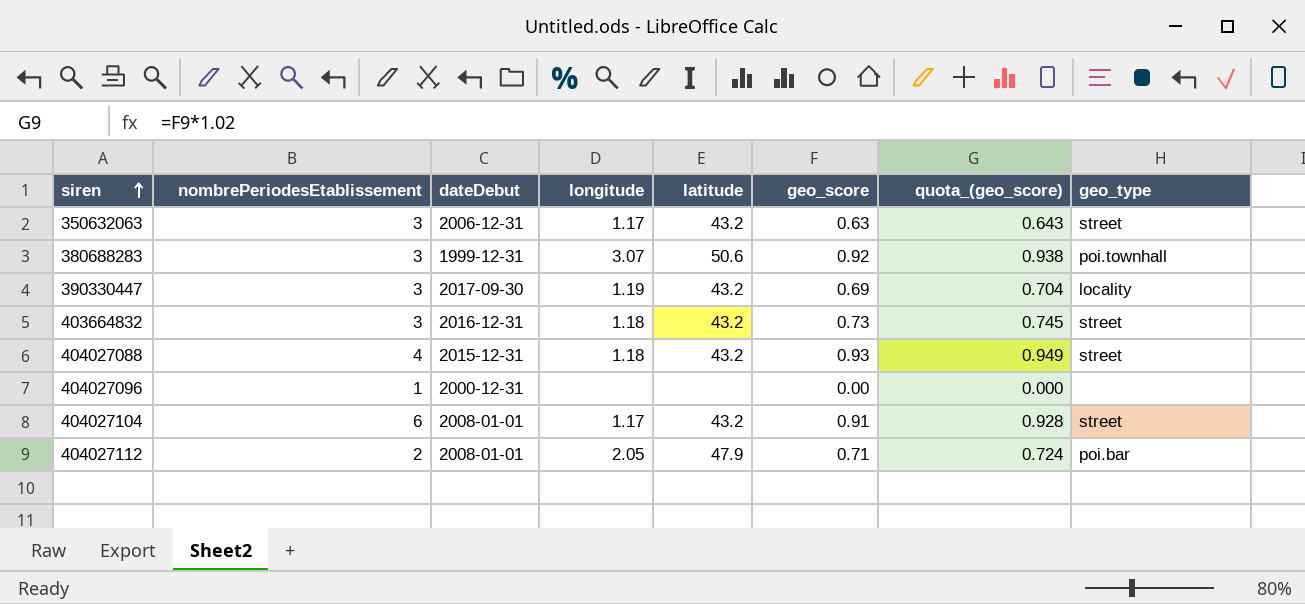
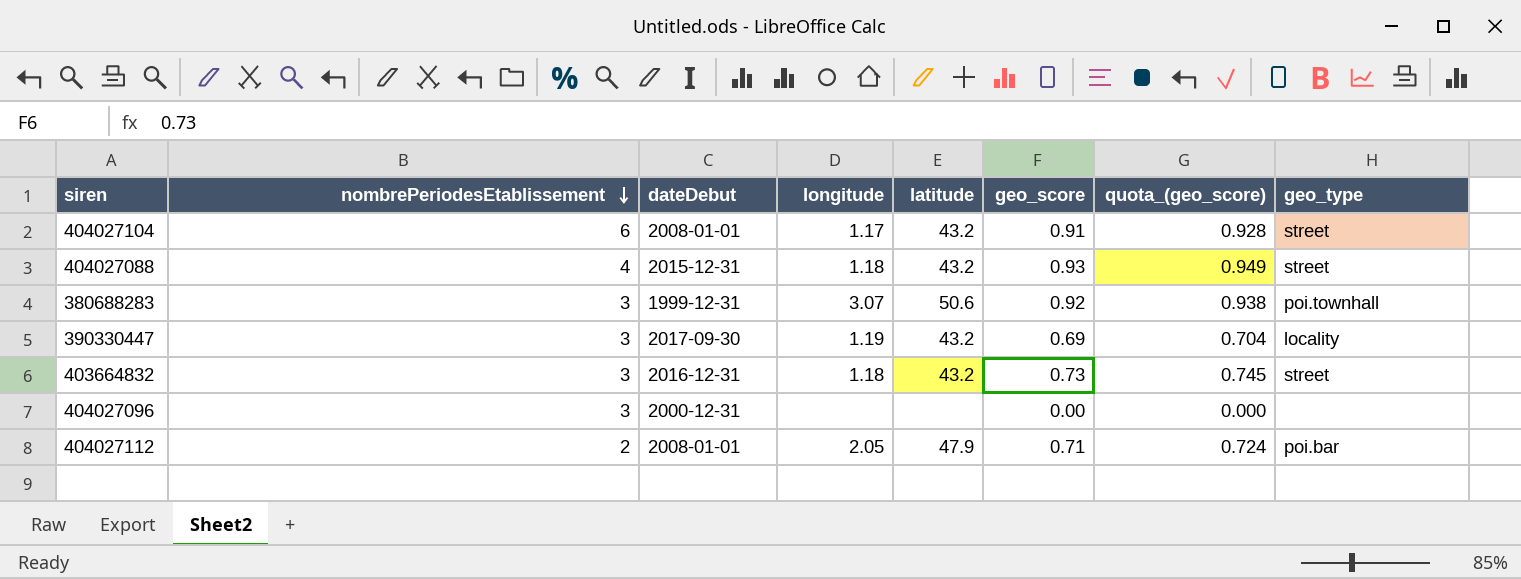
row order: siren ascending -> nombrePeriodesEtablissement descending
row 350632063: 3 | 2006-12-31 | 1.17 | 43.2 | 0.63 | 0.643 | street -> none
404027096 | nombrePeriodesEtablissement: 1 -> 3

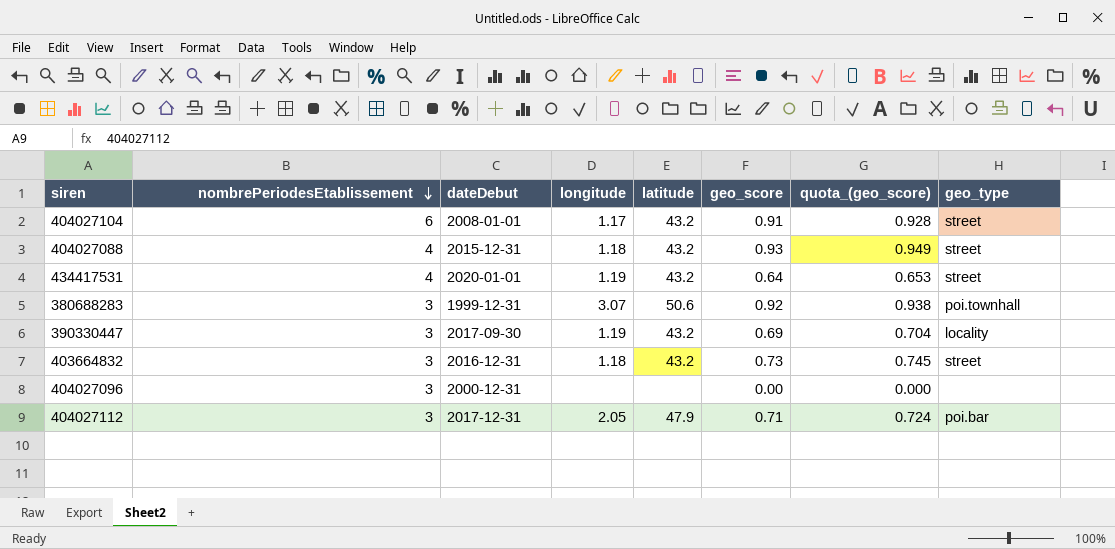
row 434417531: none -> 4 | 2020-01-01 | 1.19 | 43.2 | 0.64 | 0.653 | street
404027112 | nombrePeriodesEtablissement: 2 -> 3
404027112 | dateDebut: 2008-01-01 -> 2017-12-31

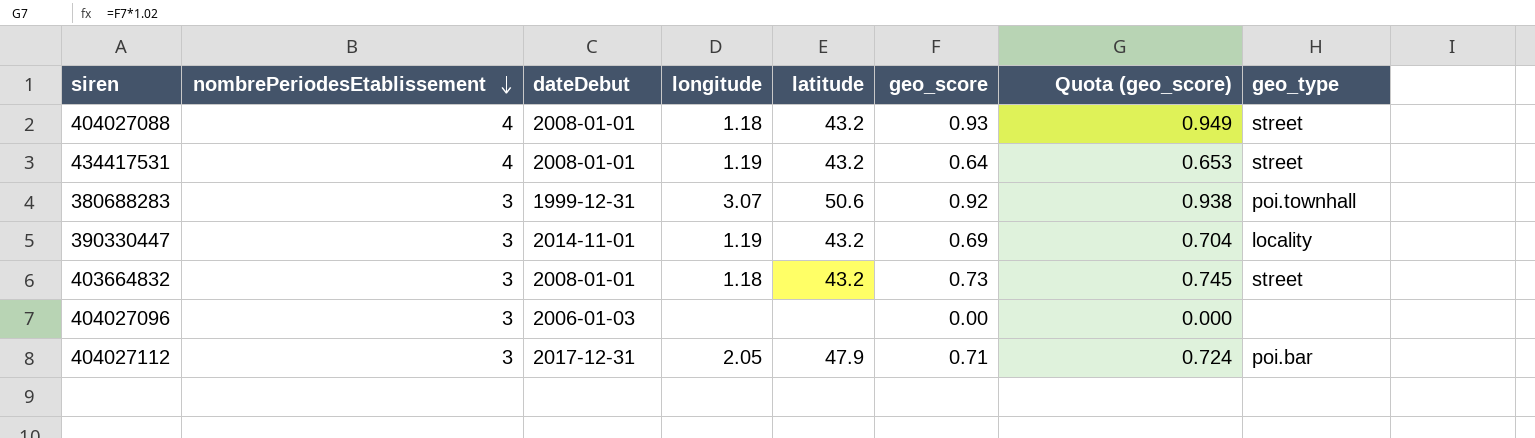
column name: quota_(geo_score) -> Quota (geo_score)
row 404027104: 6 | 2008-01-01 | 1.17 | 43.2 | 0.91 | 0.928 | street -> none
404027088 | dateDebut: 2015-12-31 -> 2008-01-01
434417531 | dateDebut: 2020-01-01 -> 2008-01-01
390330447 | dateDebut: 2017-09-30 -> 2014-11-01
403664832 | dateDebut: 2016-12-31 -> 2008-01-01
404027096 | dateDebut: 2000-12-31 -> 2006-01-03

